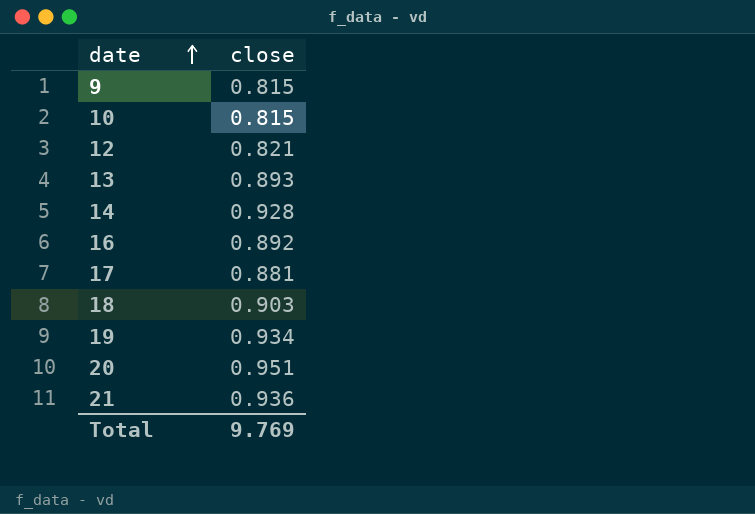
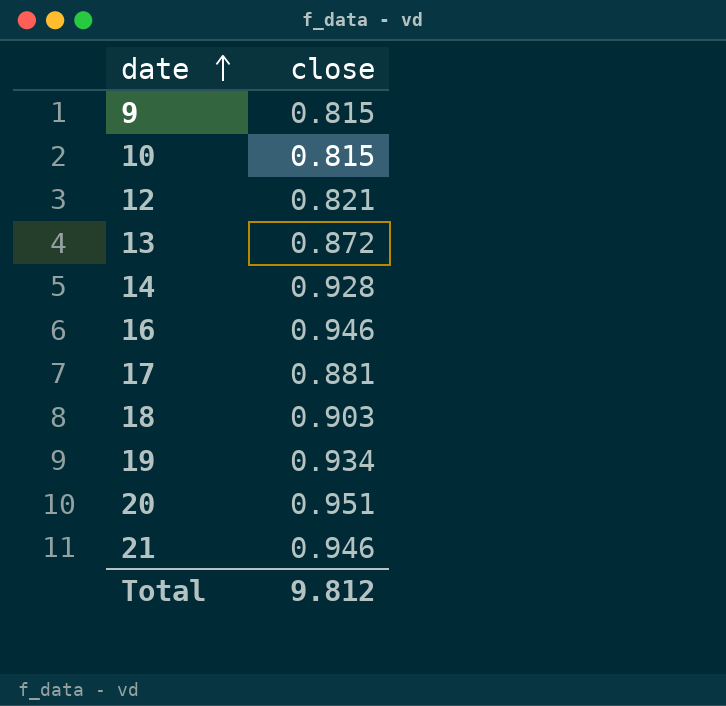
13 | close: 0.893 -> 0.872
16 | close: 0.892 -> 0.946
21 | close: 0.936 -> 0.946
Total | close: 9.769 -> 9.812

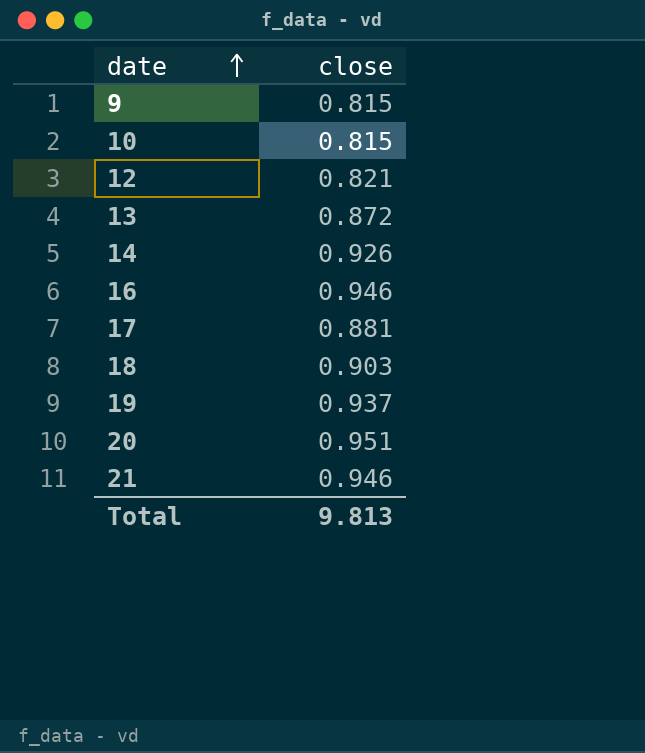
14 | close: 0.928 -> 0.926
19 | close: 0.934 -> 0.937
Total | close: 9.812 -> 9.813

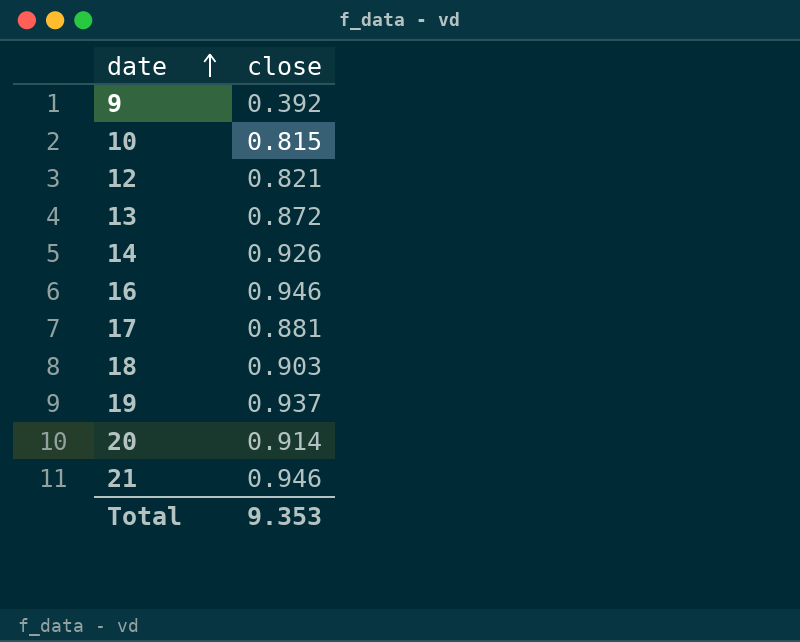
9 | close: 0.815 -> 0.392
20 | close: 0.951 -> 0.914
Total | close: 9.813 -> 9.353

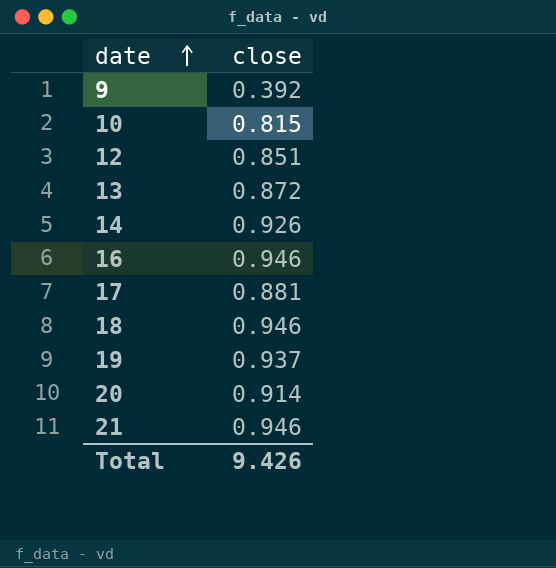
12 | close: 0.821 -> 0.851
18 | close: 0.903 -> 0.946
Total | close: 9.353 -> 9.426

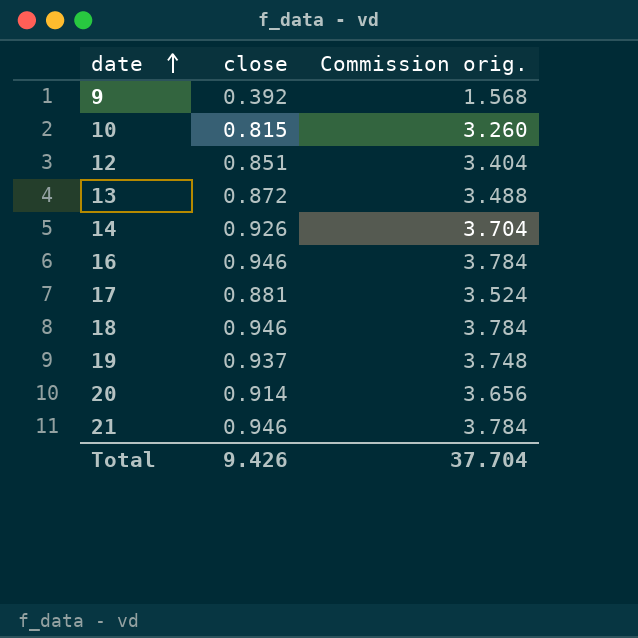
column Commission orig. | formula: none -> [close] * 4

